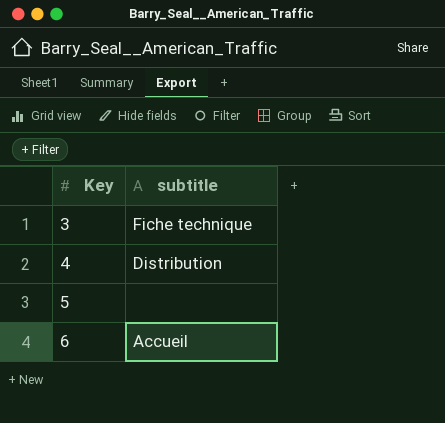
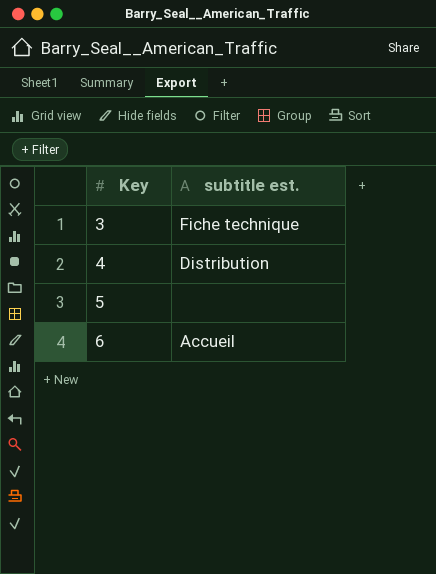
column name: subtitle -> subtitle est.

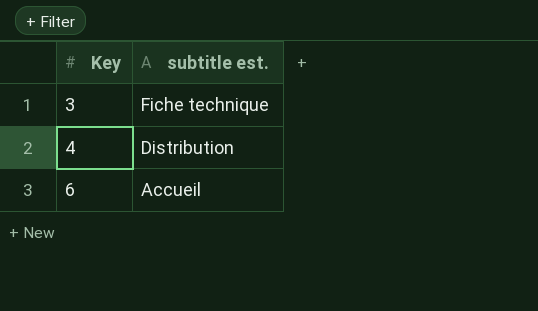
row 5: none -> none

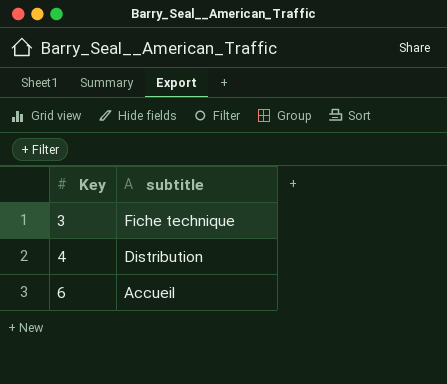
column name: subtitle est. -> subtitle

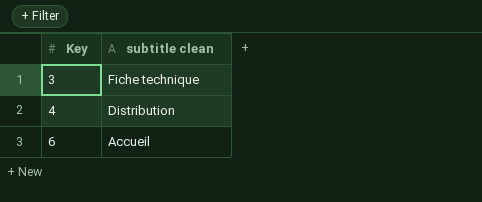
column name: subtitle -> subtitle clean

